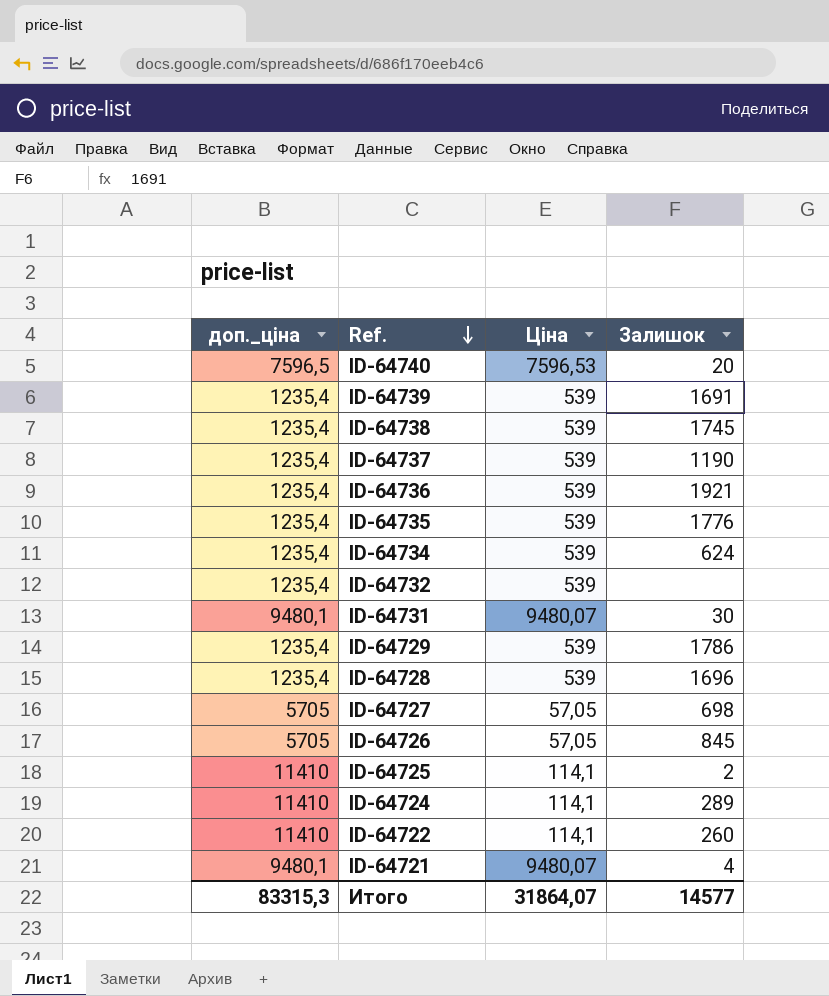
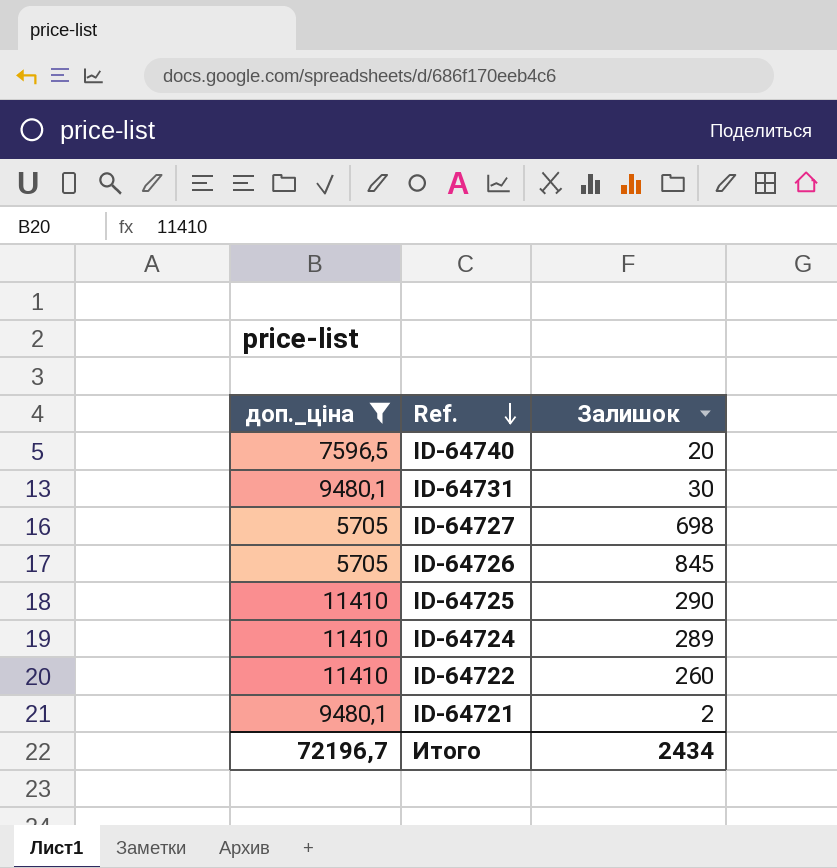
filter: none -> доп._ціна != 1235,4
column Ціна | position: 3 -> none
ID-64725 | Залишок: 2 -> 290
ID-64721 | Залишок: 4 -> 2
Итого | доп._ціна: 83315,3 -> 72196,7
Итого | Залишок: 14577 -> 2434

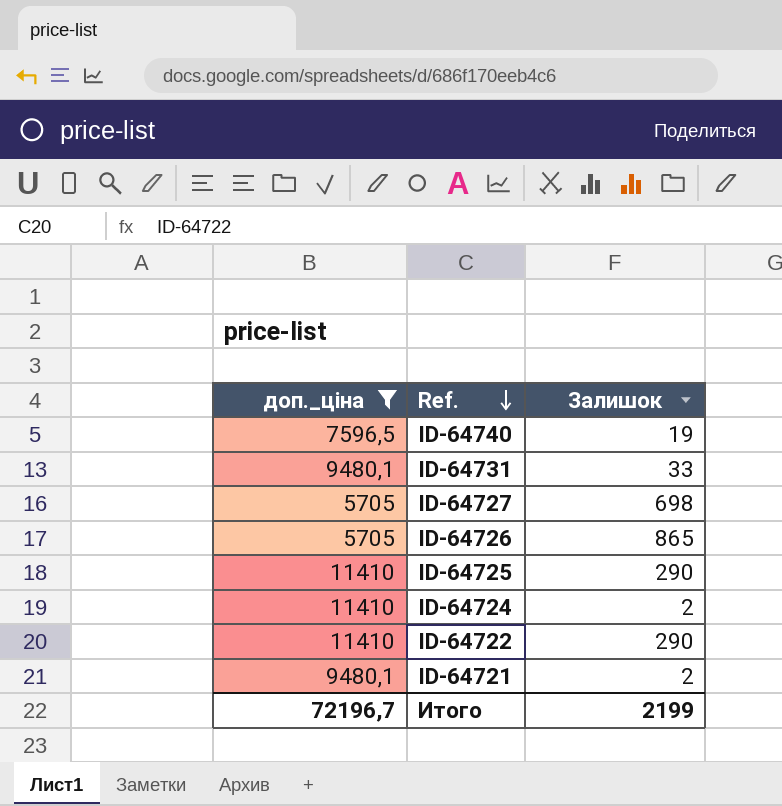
ID-64740 | Залишок: 20 -> 19
ID-64731 | Залишок: 30 -> 33
ID-64726 | Залишок: 845 -> 865
ID-64724 | Залишок: 289 -> 2
ID-64722 | Залишок: 260 -> 290
Итого | Залишок: 2434 -> 2199

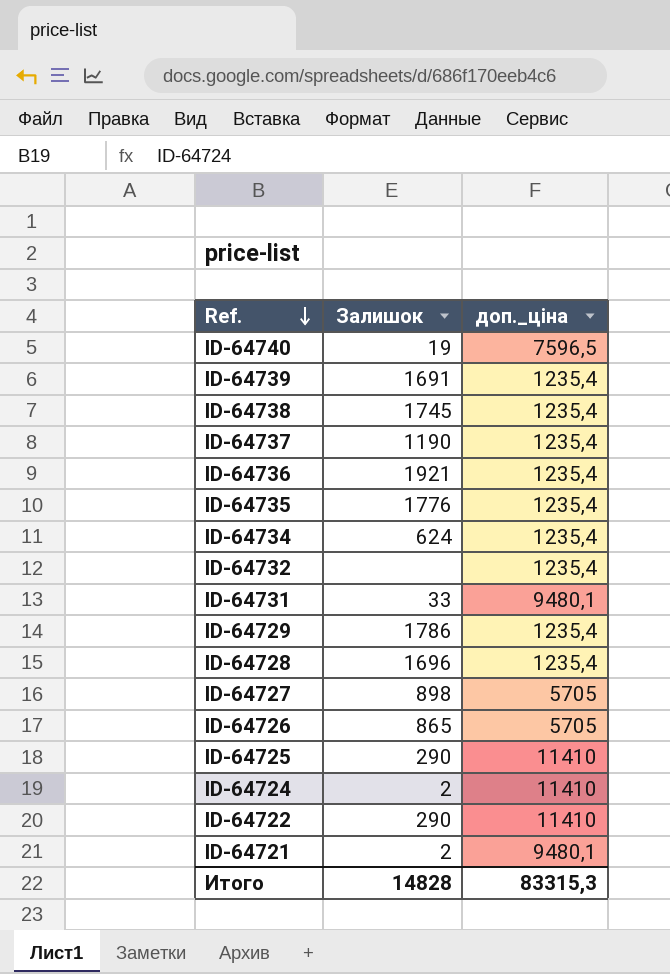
filter: доп._ціна != 1235,4 -> none
column доп._ціна | position: 1 -> 3
ID-64727 | Залишок: 698 -> 898
Итого | Залишок: 2199 -> 14828
Итого | доп._ціна: 72196,7 -> 83315,3

